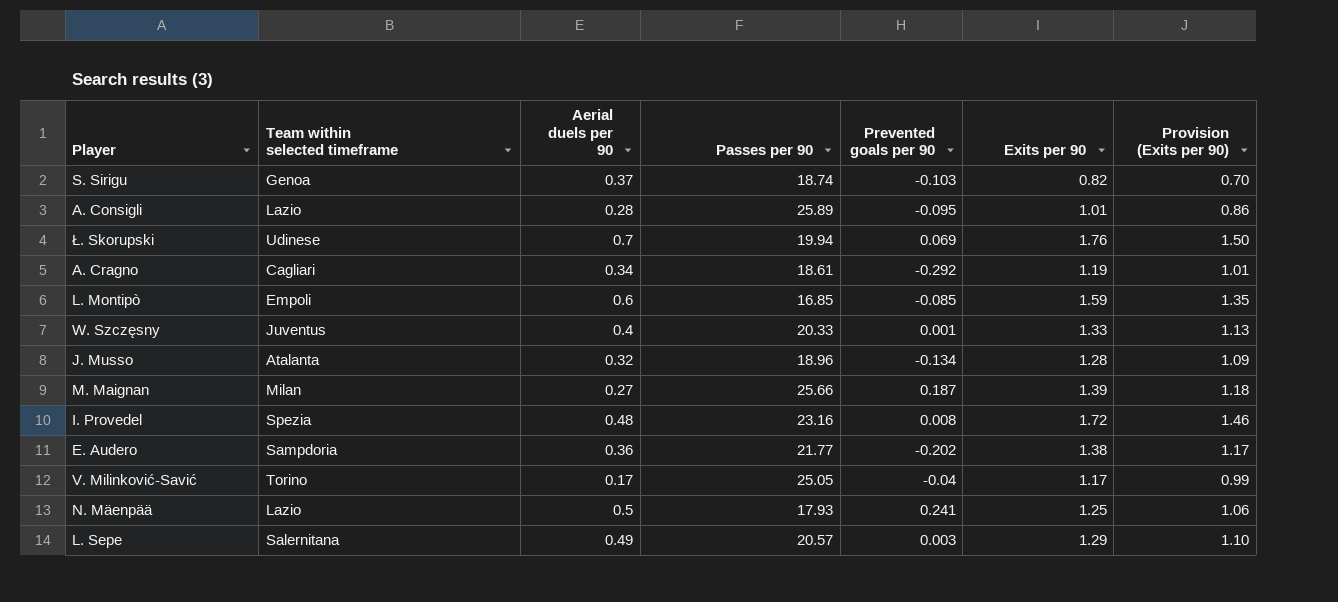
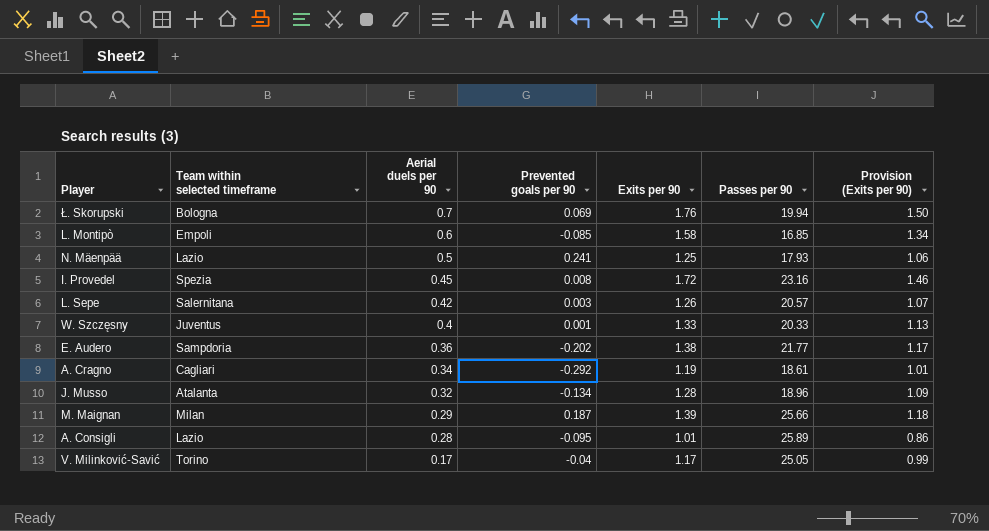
row order: none -> Aerial duels per 90 descending
column Passes per 90 | position: 4 -> 6
row S. Sirigu: Genoa | 0.37 | 18.74 | -0.103 | 0.82 | 0.70 -> none
Ł. Skorupski | Team within selected timeframe: Udinese -> Bologna
L. Montipò | Exits per 90: 1.59 -> 1.58
L. Montipò | Provision (Exits per 90): 1.35 -> 1.34
I. Provedel | Aerial duels per 90: 0.48 -> 0.45
L. Sepe | Aerial duels per 90: 0.49 -> 0.42
L. Sepe | Exits per 90: 1.29 -> 1.26
L. Sepe | Provision (Exits per 90): 1.10 -> 1.07
M. Maignan | Aerial duels per 90: 0.27 -> 0.29

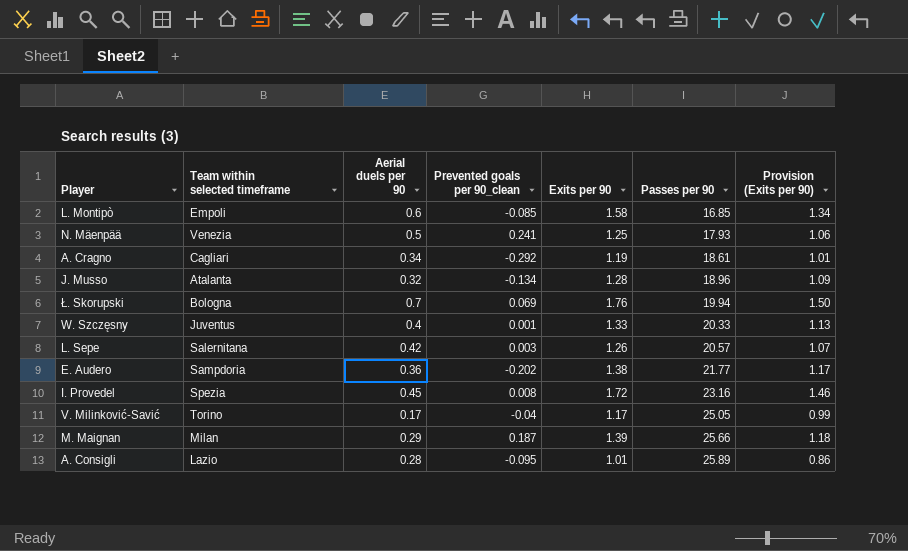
row order: Aerial duels per 90 descending -> Passes per 90 ascending
column name: Prevented goals per 90 -> Prevented goals per 90_clean
N. Mäenpää | Team within selected timeframe: Lazio -> Venezia

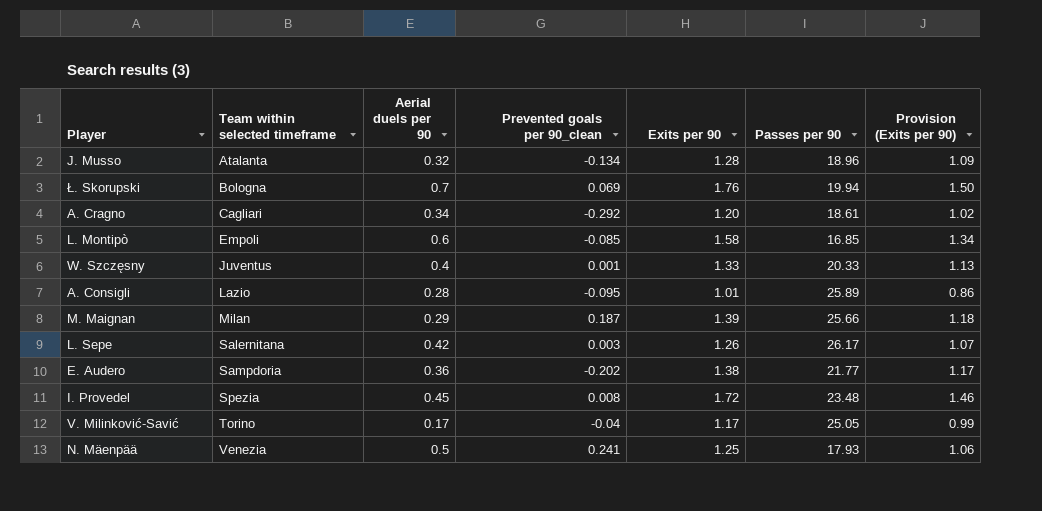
row order: Passes per 90 ascending -> Team within selected timeframe ascending
A. Cragno | Exits per 90: 1.19 -> 1.20
A. Cragno | Provision (Exits per 90): 1.01 -> 1.02
L. Sepe | Passes per 90: 20.57 -> 26.17
I. Provedel | Passes per 90: 23.16 -> 23.48

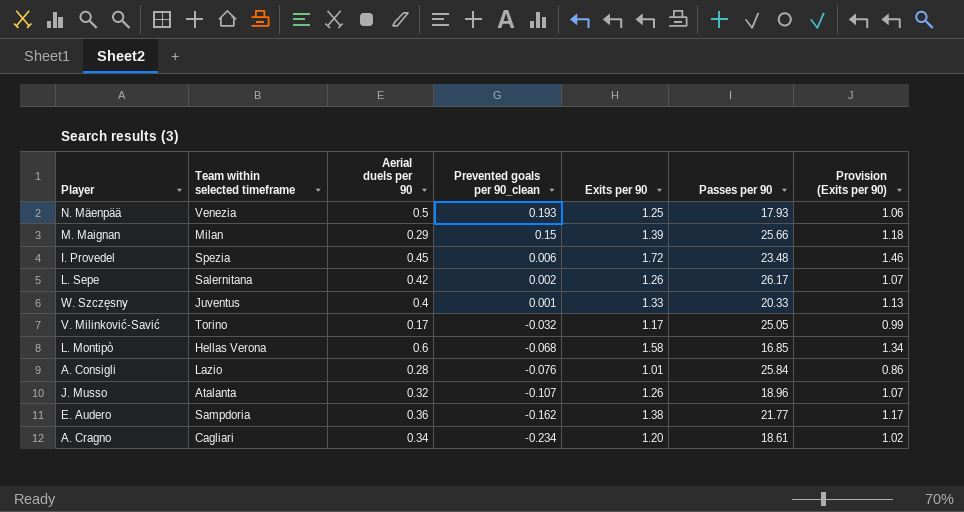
row order: Team within selected timeframe ascending -> Prevented goals per 90_clean descending
row Ł. Skorupski: Bologna | 0.7 | 0.069 | 1.76 | 19.94 | 1.50 -> none
N. Mäenpää | Prevented goals per 90_clean: 0.241 -> 0.193
M. Maignan | Prevented goals per 90_clean: 0.187 -> 0.15
I. Provedel | Prevented goals per 90_clean: 0.008 -> 0.006
L. Sepe | Prevented goals per 90_clean: 0.003 -> 0.002
V. Milinković-Savić | Prevented goals per 90_clean: -0.04 -> -0.032
L. Montipò | Team within selected timeframe: Empoli -> Hellas Verona
L. Montipò | Prevented goals per 90_clean: -0.085 -> -0.068
A. Consigli | Prevented goals per 90_clean: -0.095 -> -0.076
A. Consigli | Passes per 90: 25.89 -> 25.84
J. Musso | Prevented goals per 90_clean: -0.134 -> -0.107
J. Musso | Exits per 90: 1.28 -> 1.26
J. Musso | Provision (Exits per 90): 1.09 -> 1.07
E. Audero | Prevented goals per 90_clean: -0.202 -> -0.162
A. Cragno | Prevented goals per 90_clean: -0.292 -> -0.234

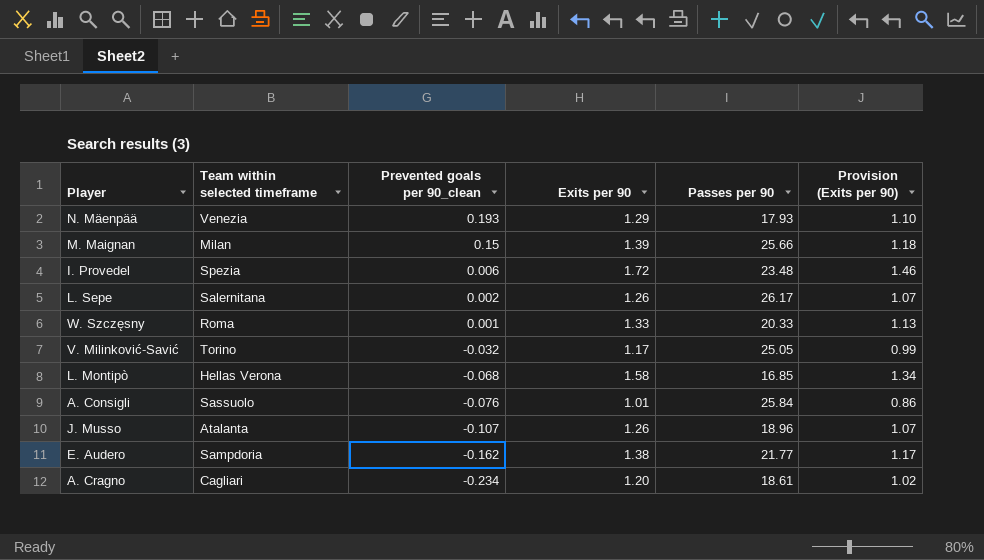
column Aerial duels per 90 | position: 3 -> none
N. Mäenpää | Exits per 90: 1.25 -> 1.29
N. Mäenpää | Provision (Exits per 90): 1.06 -> 1.10
W. Szczęsny | Team within selected timeframe: Juventus -> Roma
A. Consigli | Team within selected timeframe: Lazio -> Sassuolo

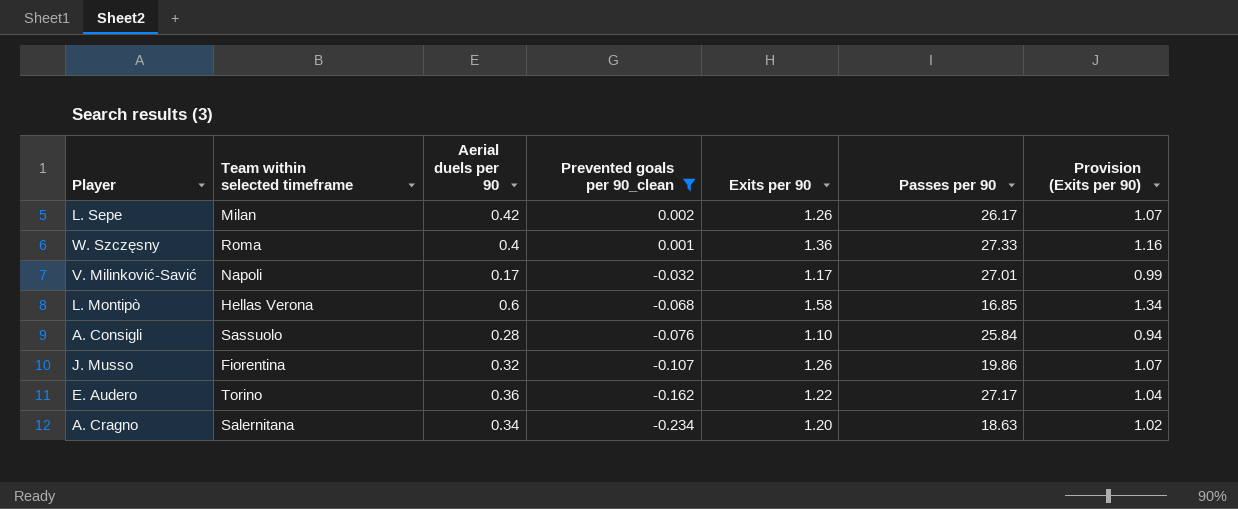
filter: none -> Prevented goals per 90_clean <= 0.002
column Aerial duels per 90 | position: none -> 3
L. Sepe | Team within selected timeframe: Salernitana -> Milan
W. Szczęsny | Exits per 90: 1.33 -> 1.36
W. Szczęsny | Passes per 90: 20.33 -> 27.33
W. Szczęsny | Provision (Exits per 90): 1.13 -> 1.16
V. Milinković-Savić | Team within selected timeframe: Torino -> Napoli
V. Milinković-Savić | Passes per 90: 25.05 -> 27.01
A. Consigli | Exits per 90: 1.01 -> 1.10
A. Consigli | Provision (Exits per 90): 0.86 -> 0.94
J. Musso | Team within selected timeframe: Atalanta -> Fiorentina
J. Musso | Passes per 90: 18.96 -> 19.86
E. Audero | Team within selected timeframe: Sampdoria -> Torino
E. Audero | Exits per 90: 1.38 -> 1.22
E. Audero | Passes per 90: 21.77 -> 27.17
E. Audero | Provision (Exits per 90): 1.17 -> 1.04
A. Cragno | Team within selected timeframe: Cagliari -> Salernitana
A. Cragno | Passes per 90: 18.61 -> 18.63

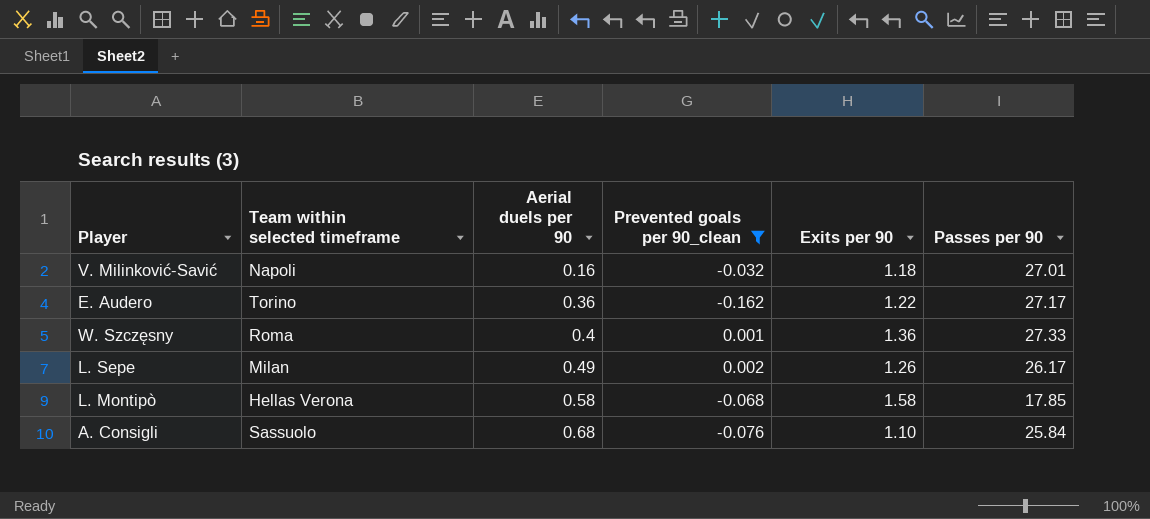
row order: Prevented goals per 90_clean descending -> Aerial duels per 90 ascending
column Provision (Exits per 90) | formula: [Exits per 90] * 0.85 -> none
row J. Musso: Fiorentina | 0.32 | -0.107 | 1.26 | 19.86 | 1.07 -> none
row A. Cragno: Salernitana | 0.34 | -0.234 | 1.20 | 18.63 | 1.02 -> none
V. Milinković-Savić | Aerial duels per 90: 0.17 -> 0.16
V. Milinković-Savić | Exits per 90: 1.17 -> 1.18
L. Sepe | Aerial duels per 90: 0.42 -> 0.49
L. Montipò | Aerial duels per 90: 0.6 -> 0.58
L. Montipò | Passes per 90: 16.85 -> 17.85
A. Consigli | Aerial duels per 90: 0.28 -> 0.68

